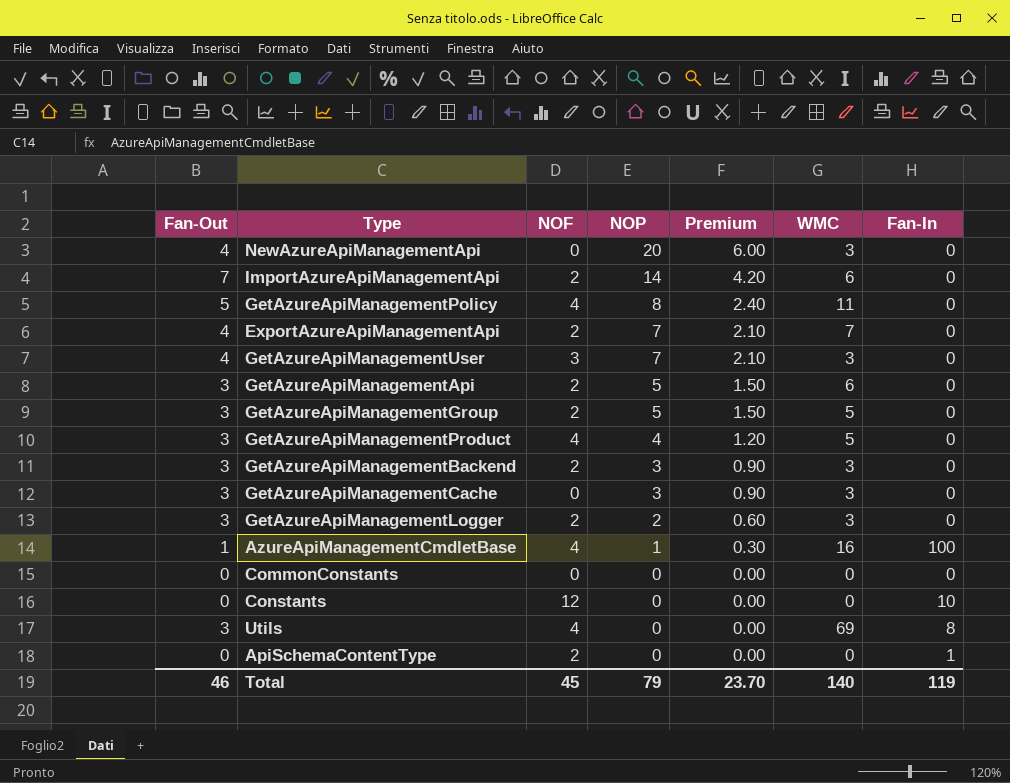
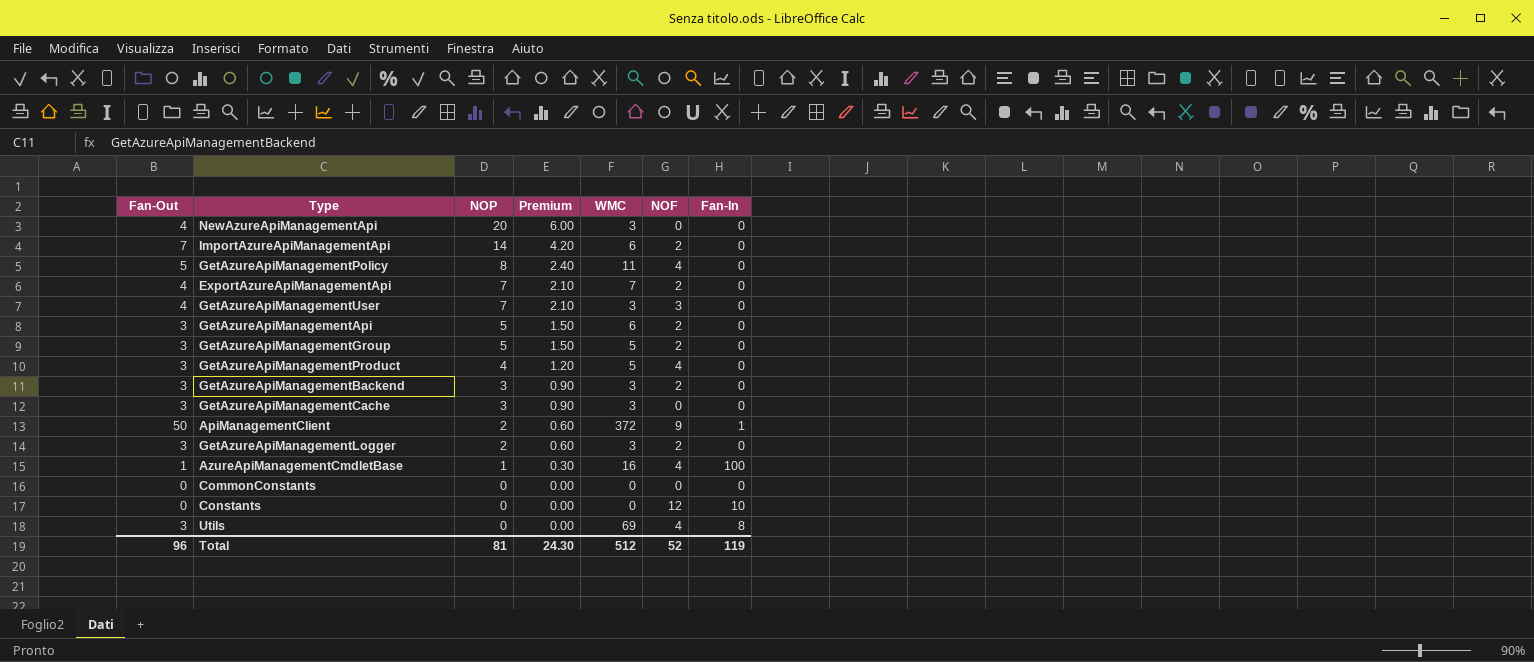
column NOF | position: 3 -> 6
row ApiSchemaContentType: 0 | 2 | 0 | 0.00 | 0 | 1 -> none
row ApiManagementClient: none -> 50 | 2 | 0.60 | 372 | 9 | 1
Total | Fan-Out: 46 -> 96
Total | NOP: 79 -> 81
Total | Premium: 23.70 -> 24.30
Total | WMC: 140 -> 512
Total | NOF: 45 -> 52

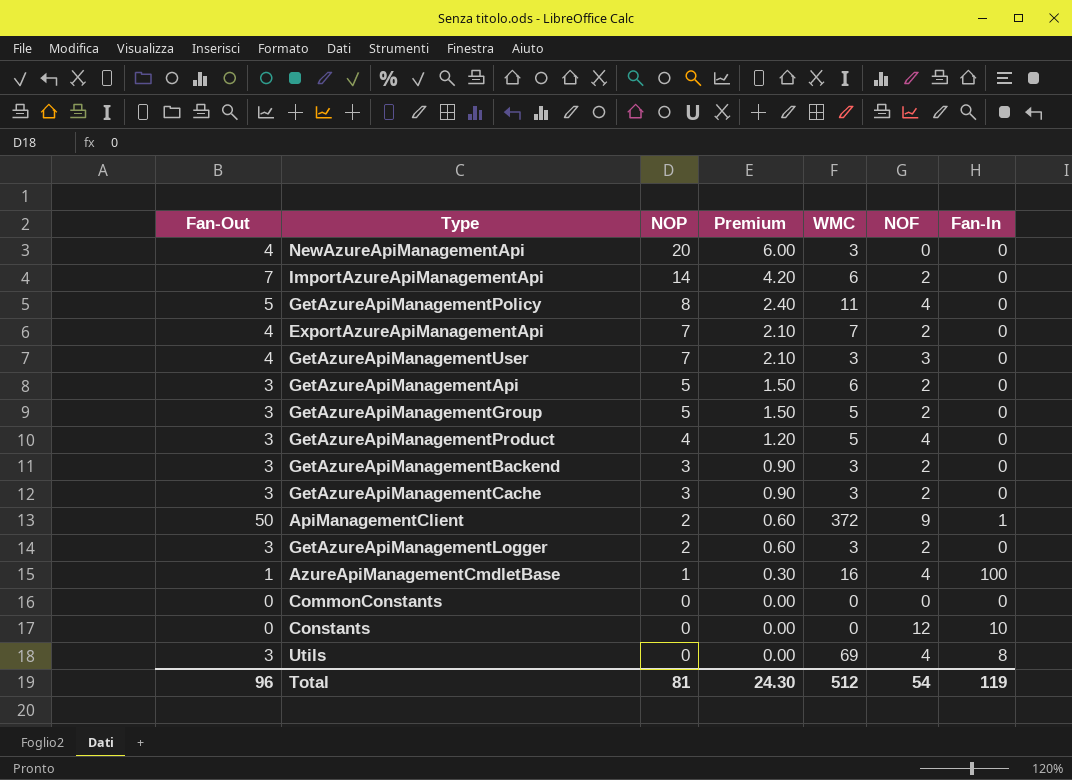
GetAzureApiManagementCache | NOF: 0 -> 2
Total | NOF: 52 -> 54

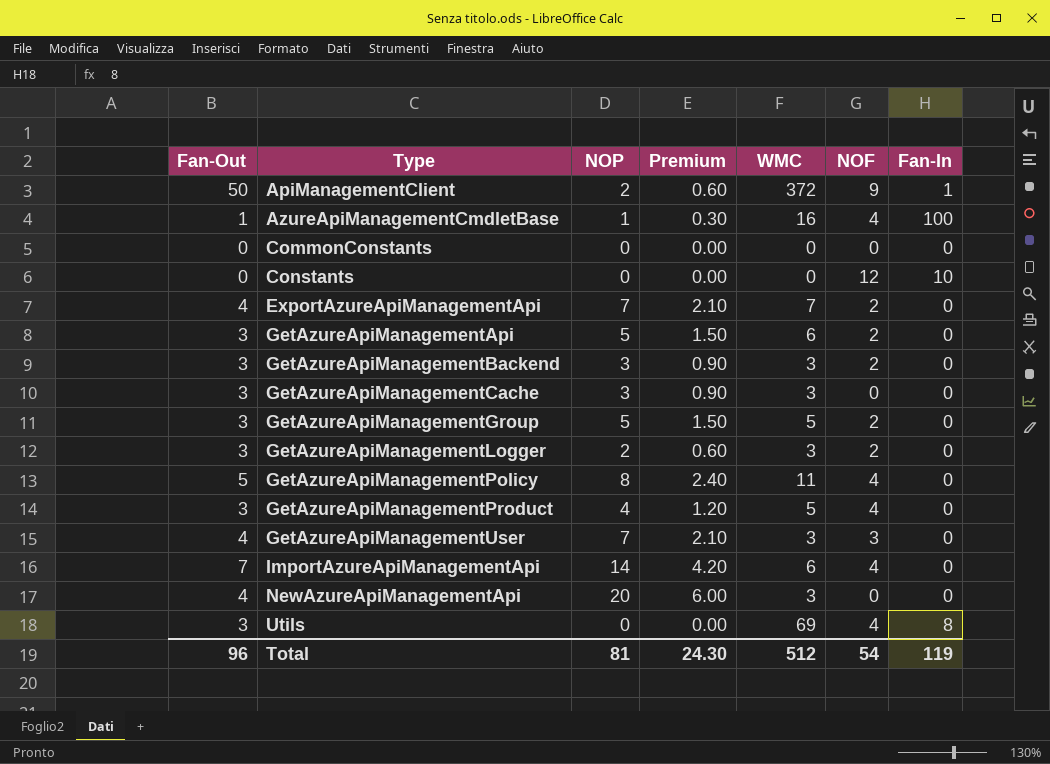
row order: NOP descending -> Type ascending
GetAzureApiManagementCache | NOF: 2 -> 0
ImportAzureApiManagementApi | NOF: 2 -> 4

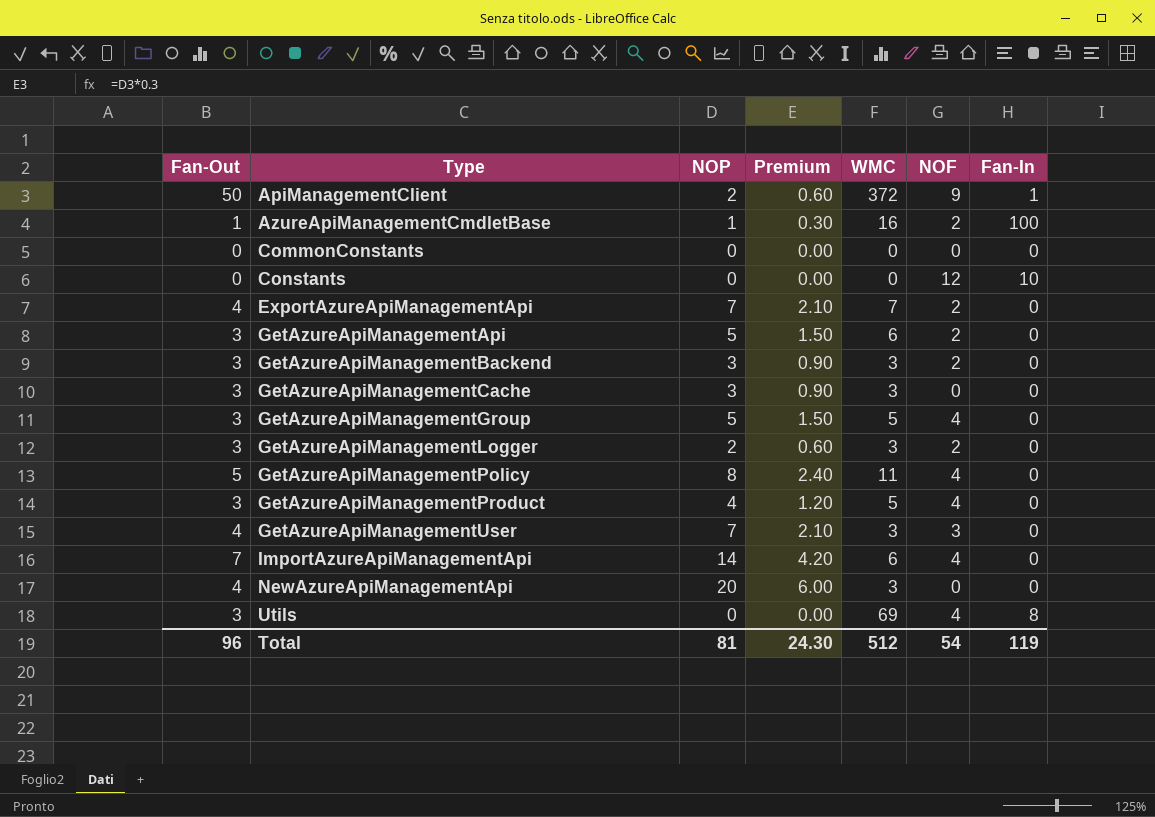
AzureApiManagementCmdletBase | NOF: 4 -> 2
GetAzureApiManagementGroup | NOF: 2 -> 4

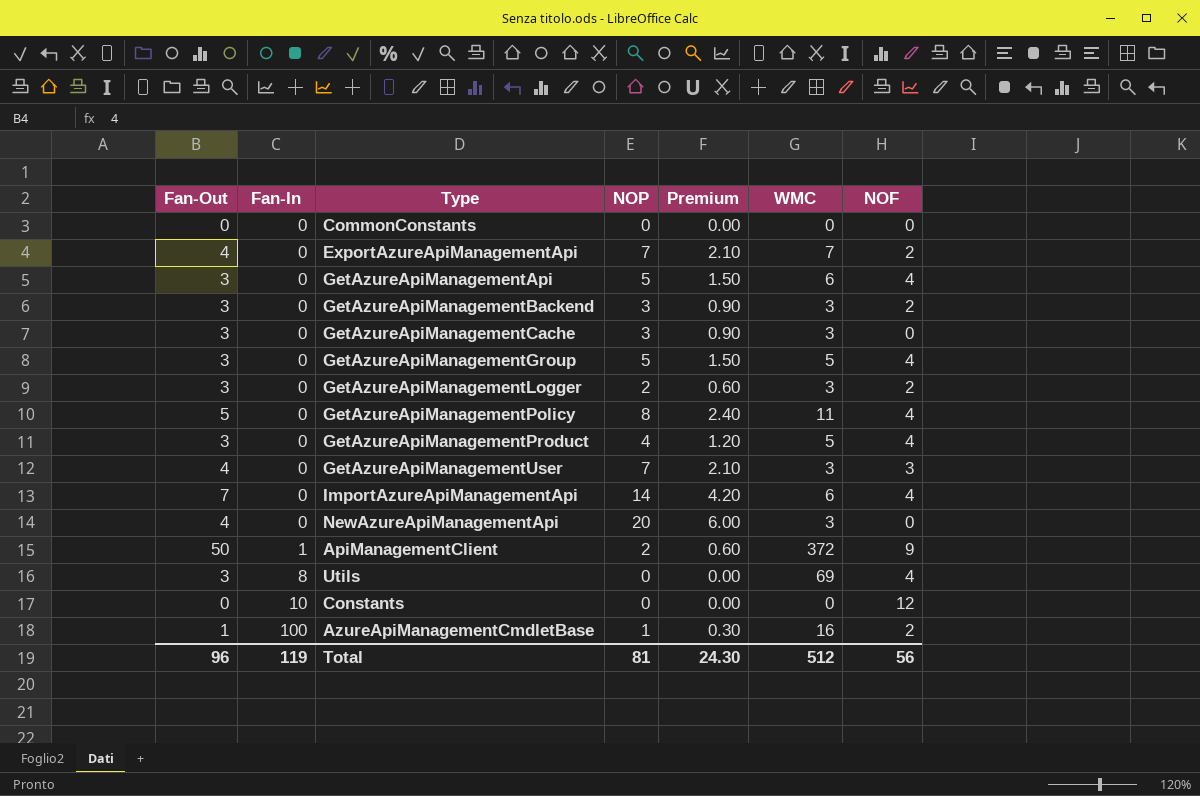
row order: Type ascending -> Fan-In ascending
column Fan-In | position: 7 -> 2
GetAzureApiManagementApi | NOF: 2 -> 4
Total | NOF: 54 -> 56

